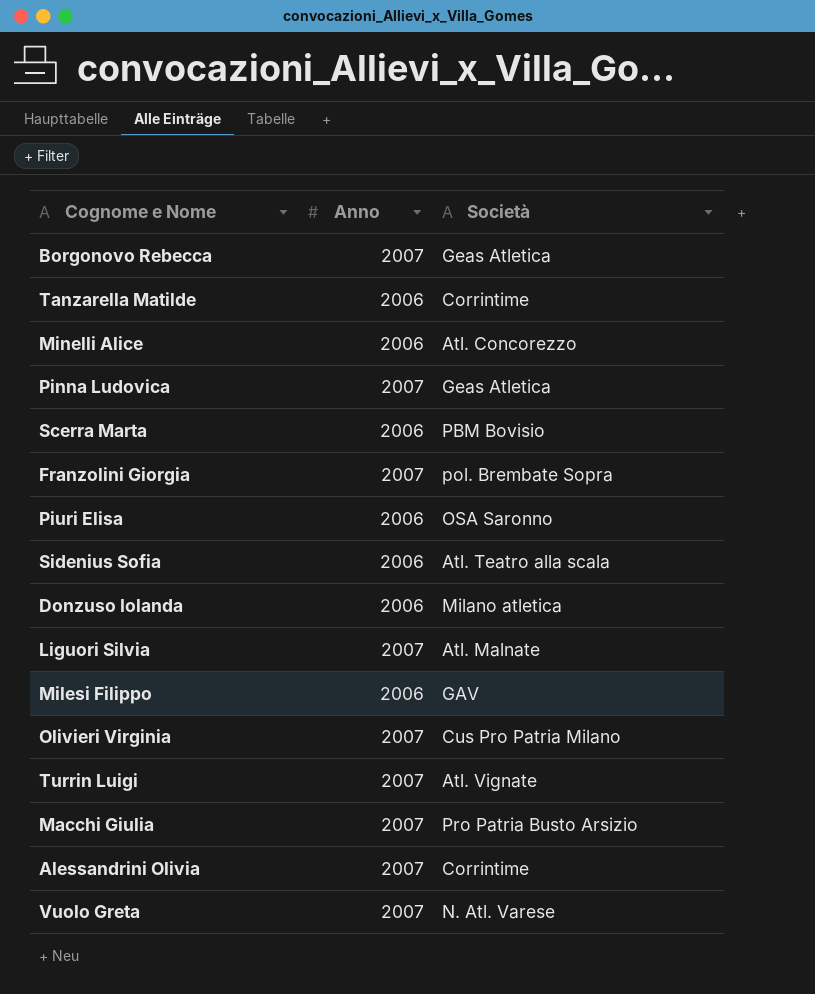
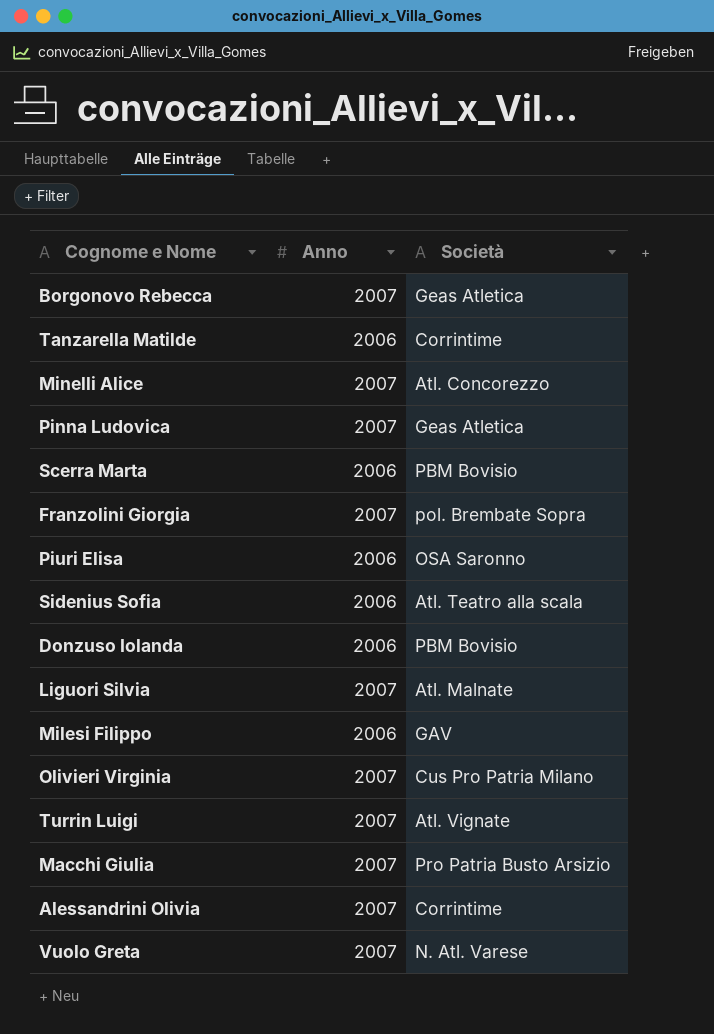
Minelli Alice | Anno: 2006 -> 2007
Donzuso Iolanda | Società: Milano atletica -> PBM Bovisio

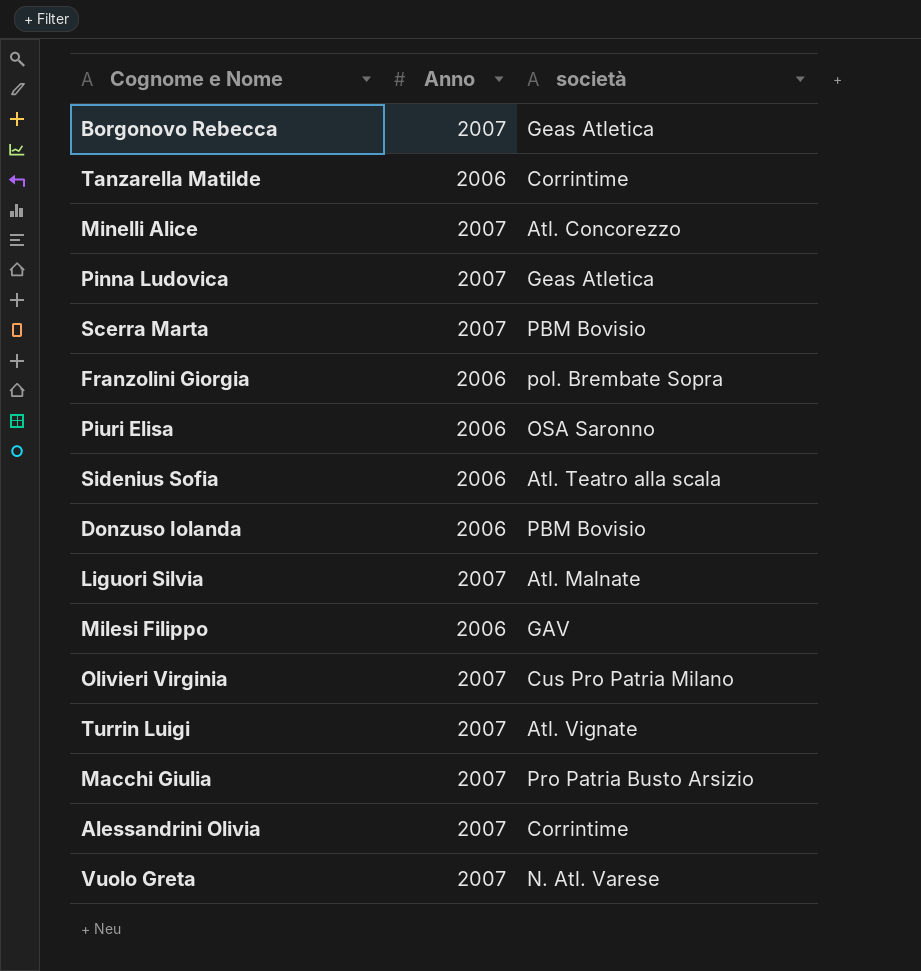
column name: Società -> società
Scerra Marta | Anno: 2006 -> 2007
Franzolini Giorgia | Anno: 2007 -> 2006

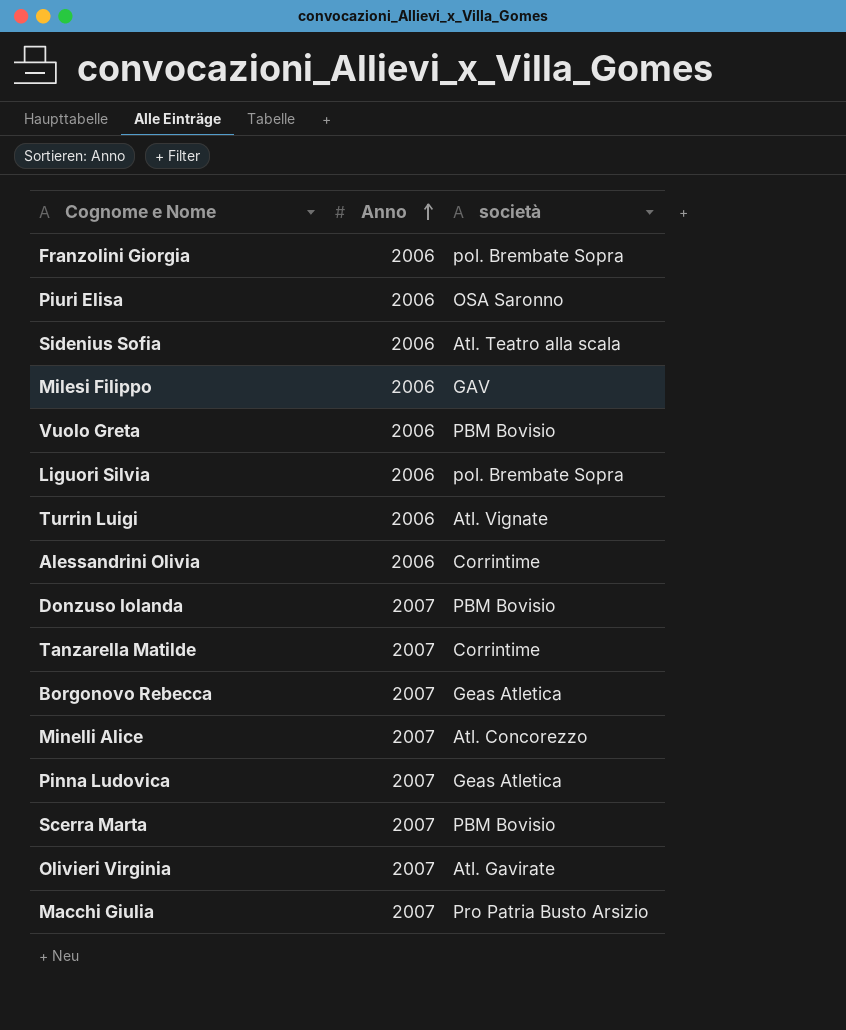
row order: none -> Anno ascending
Vuolo Greta | Anno: 2007 -> 2006
Vuolo Greta | società: N. Atl. Varese -> PBM Bovisio
Liguori Silvia | Anno: 2007 -> 2006
Liguori Silvia | società: Atl. Malnate -> pol. Brembate Sopra
Turrin Luigi | Anno: 2007 -> 2006
Alessandrini Olivia | Anno: 2007 -> 2006
Donzuso Iolanda | Anno: 2006 -> 2007
Tanzarella Matilde | Anno: 2006 -> 2007
Olivieri Virginia | società: Cus Pro Patria Milano -> Atl. Gavirate

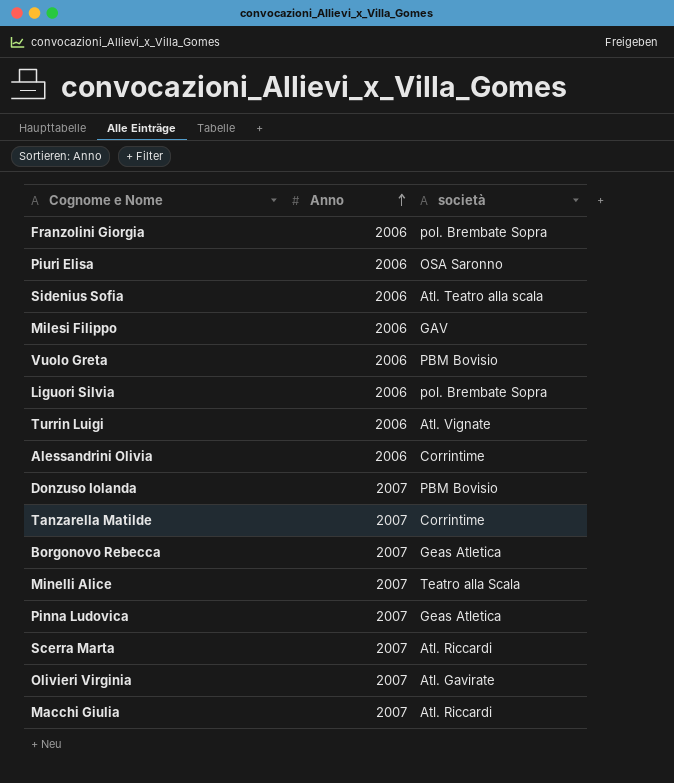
Minelli Alice | società: Atl. Concorezzo -> Teatro alla Scala
Scerra Marta | società: PBM Bovisio -> Atl. Riccardi
Macchi Giulia | società: Pro Patria Busto Arsizio -> Atl. Riccardi

